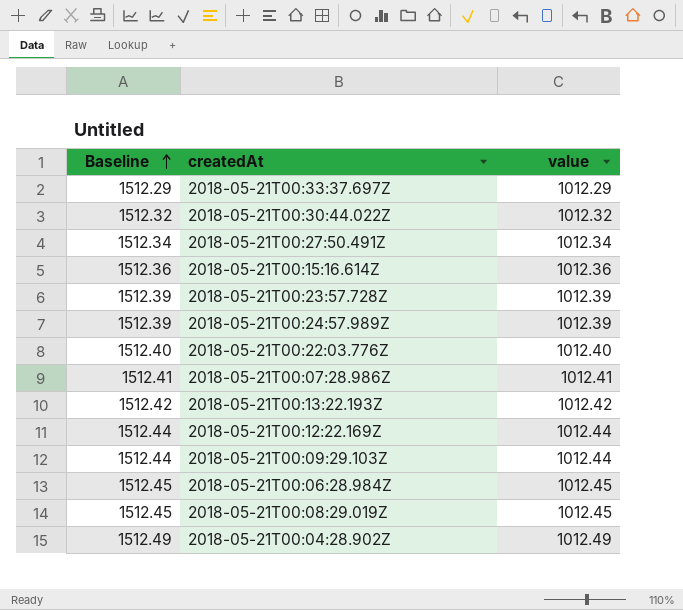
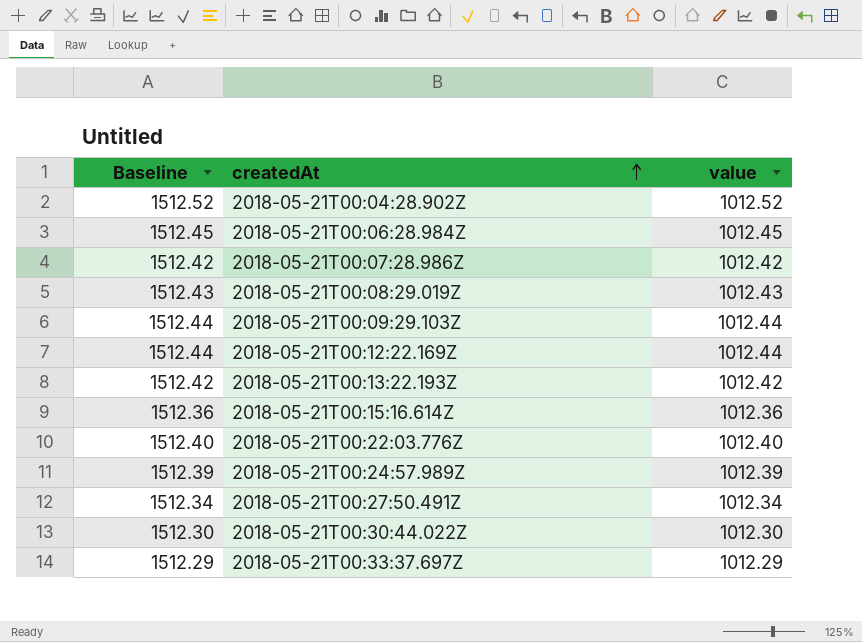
row order: Baseline ascending -> createdAt ascending
row 2018-05-21T00:23:57.728Z: 1512.39 | 1012.39 -> none
2018-05-21T00:04:28.902Z | Baseline: 1512.49 -> 1512.52
2018-05-21T00:04:28.902Z | value: 1012.49 -> 1012.52
2018-05-21T00:07:28.986Z | Baseline: 1512.41 -> 1512.42
2018-05-21T00:07:28.986Z | value: 1012.41 -> 1012.42
2018-05-21T00:08:29.019Z | Baseline: 1512.45 -> 1512.43
2018-05-21T00:08:29.019Z | value: 1012.45 -> 1012.43
2018-05-21T00:30:44.022Z | Baseline: 1512.32 -> 1512.30
2018-05-21T00:30:44.022Z | value: 1012.32 -> 1012.30

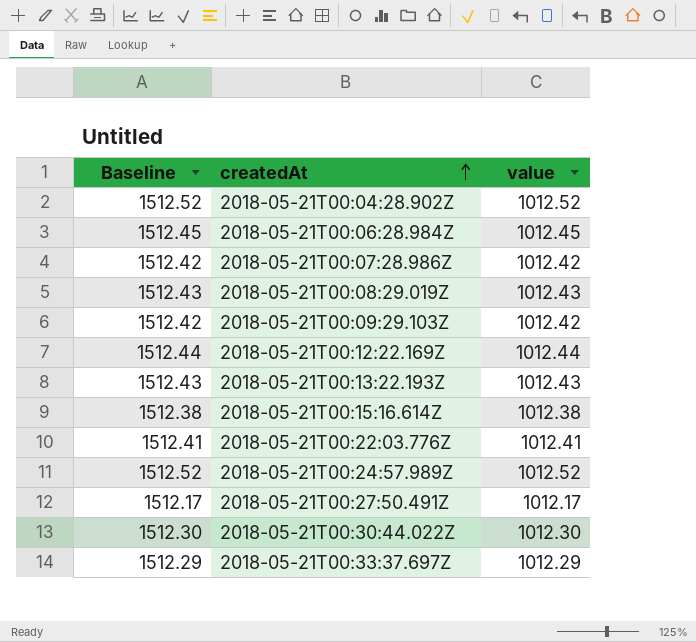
2018-05-21T00:09:29.103Z | Baseline: 1512.44 -> 1512.42
2018-05-21T00:09:29.103Z | value: 1012.44 -> 1012.42
2018-05-21T00:13:22.193Z | Baseline: 1512.42 -> 1512.43
2018-05-21T00:13:22.193Z | value: 1012.42 -> 1012.43
2018-05-21T00:15:16.614Z | Baseline: 1512.36 -> 1512.38
2018-05-21T00:15:16.614Z | value: 1012.36 -> 1012.38
2018-05-21T00:22:03.776Z | Baseline: 1512.40 -> 1512.41
2018-05-21T00:22:03.776Z | value: 1012.40 -> 1012.41
2018-05-21T00:24:57.989Z | Baseline: 1512.39 -> 1512.52
2018-05-21T00:24:57.989Z | value: 1012.39 -> 1012.52
2018-05-21T00:27:50.491Z | Baseline: 1512.34 -> 1512.17
2018-05-21T00:27:50.491Z | value: 1012.34 -> 1012.17

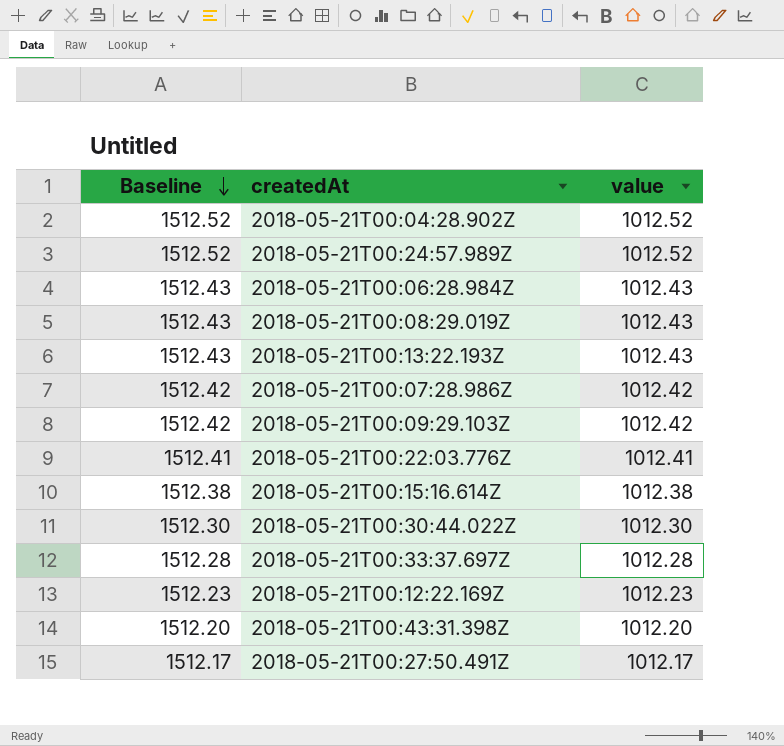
row order: createdAt ascending -> Baseline descending
2018-05-21T00:06:28.984Z | Baseline: 1512.45 -> 1512.43
2018-05-21T00:06:28.984Z | value: 1012.45 -> 1012.43
2018-05-21T00:33:37.697Z | Baseline: 1512.29 -> 1512.28
2018-05-21T00:33:37.697Z | value: 1012.29 -> 1012.28
2018-05-21T00:12:22.169Z | Baseline: 1512.44 -> 1512.23
2018-05-21T00:12:22.169Z | value: 1012.44 -> 1012.23
row 2018-05-21T00:43:31.398Z: none -> 1512.20 | 1012.20

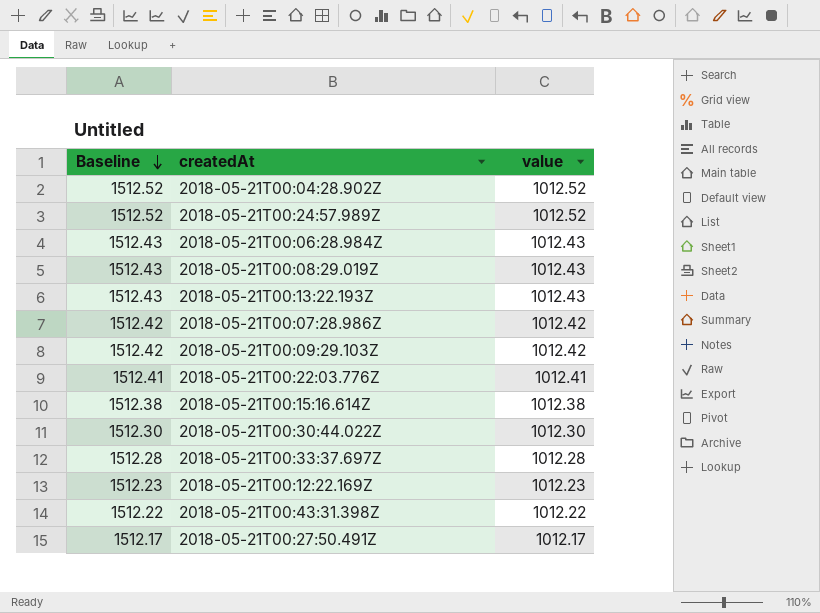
2018-05-21T00:43:31.398Z | Baseline: 1512.20 -> 1512.22
2018-05-21T00:43:31.398Z | value: 1012.20 -> 1012.22

